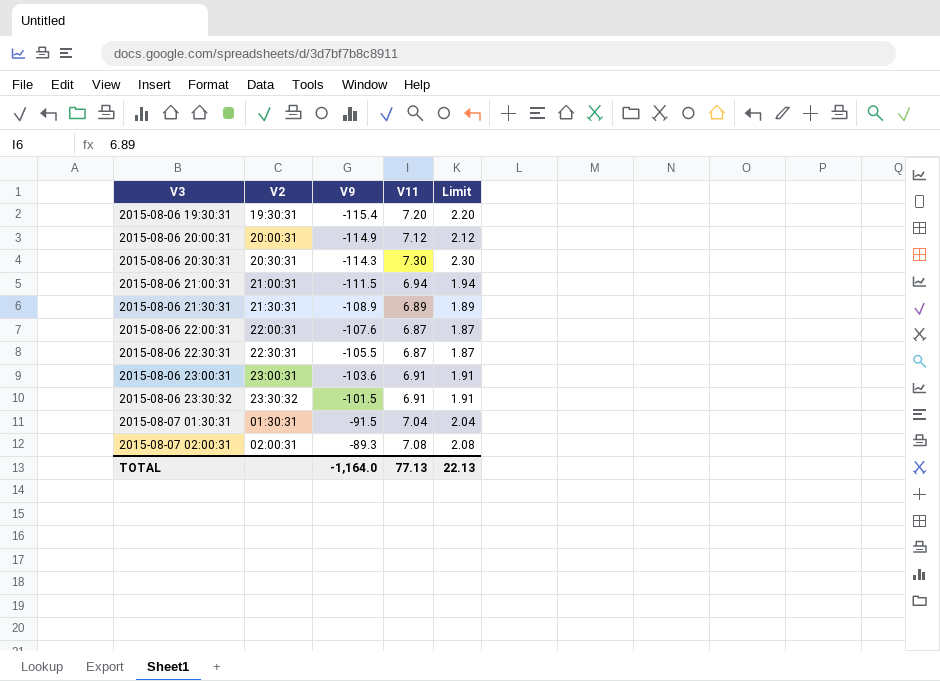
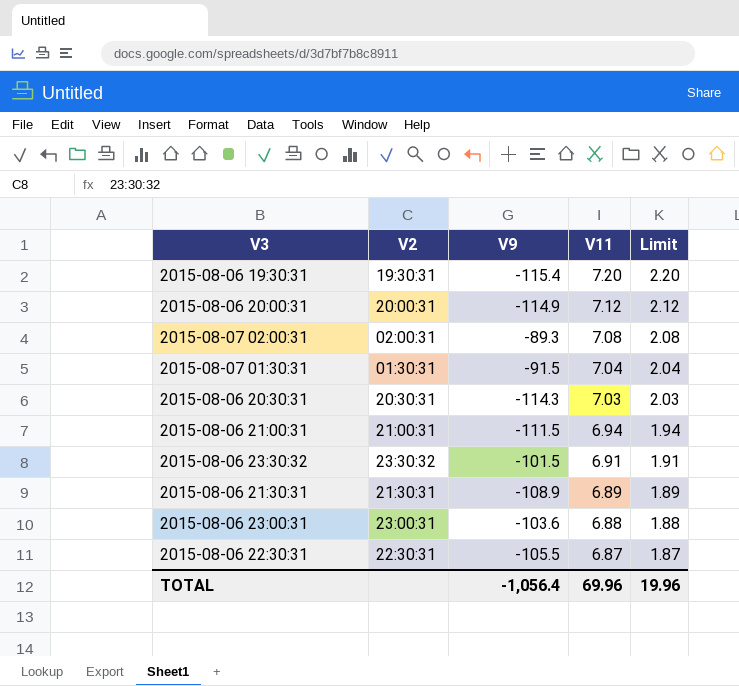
row order: V3 ascending -> V11 descending
row 2015-08-06 22:00:31: 22:00:31 | -107.6 | 6.87 | 1.87 -> none
2015-08-06 20:30:31 | V11: 7.30 -> 7.03
2015-08-06 20:30:31 | Limit: 2.30 -> 2.03
2015-08-06 23:00:31 | V11: 6.91 -> 6.88
2015-08-06 23:00:31 | Limit: 1.91 -> 1.88
TOTAL | V9: -1,164.0 -> -1,056.4
TOTAL | V11: 77.13 -> 69.96
TOTAL | Limit: 22.13 -> 19.96

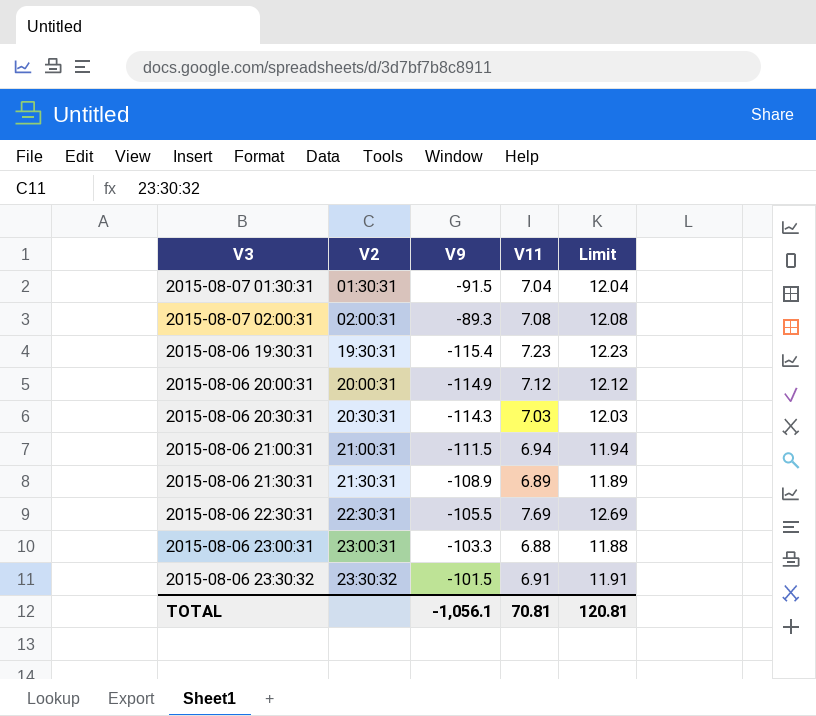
row order: V11 descending -> V2 ascending
column Limit | formula: [V11] - 5 -> [V11] + 5
2015-08-06 19:30:31 | V11: 7.20 -> 7.23
2015-08-06 22:30:31 | V11: 6.87 -> 7.69
2015-08-06 23:00:31 | V9: -103.6 -> -103.3
TOTAL | V9: -1,056.4 -> -1,056.1
TOTAL | V11: 69.96 -> 70.81
TOTAL | Limit: 19.96 -> 120.81

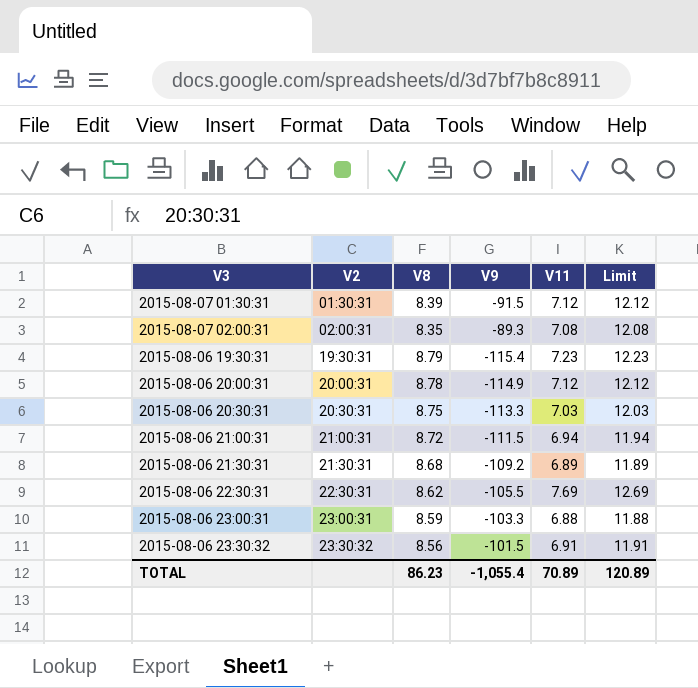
column V8 | position: none -> 3
2015-08-07 01:30:31 | V11: 7.04 -> 7.12
2015-08-07 01:30:31 | Limit: 12.04 -> 12.12
2015-08-06 20:30:31 | V9: -114.3 -> -113.3
2015-08-06 21:30:31 | V9: -108.9 -> -109.2
TOTAL | V9: -1,056.1 -> -1,055.4
TOTAL | V11: 70.81 -> 70.89
TOTAL | Limit: 120.81 -> 120.89

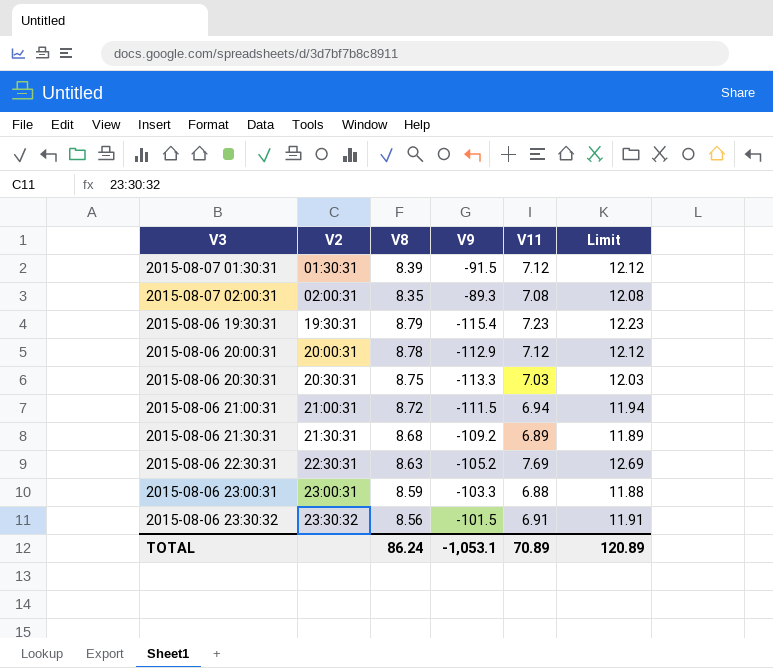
2015-08-06 20:00:31 | V9: -114.9 -> -112.9
2015-08-06 22:30:31 | V8: 8.62 -> 8.63
2015-08-06 22:30:31 | V9: -105.5 -> -105.2
TOTAL | V8: 86.23 -> 86.24
TOTAL | V9: -1,055.4 -> -1,053.1

